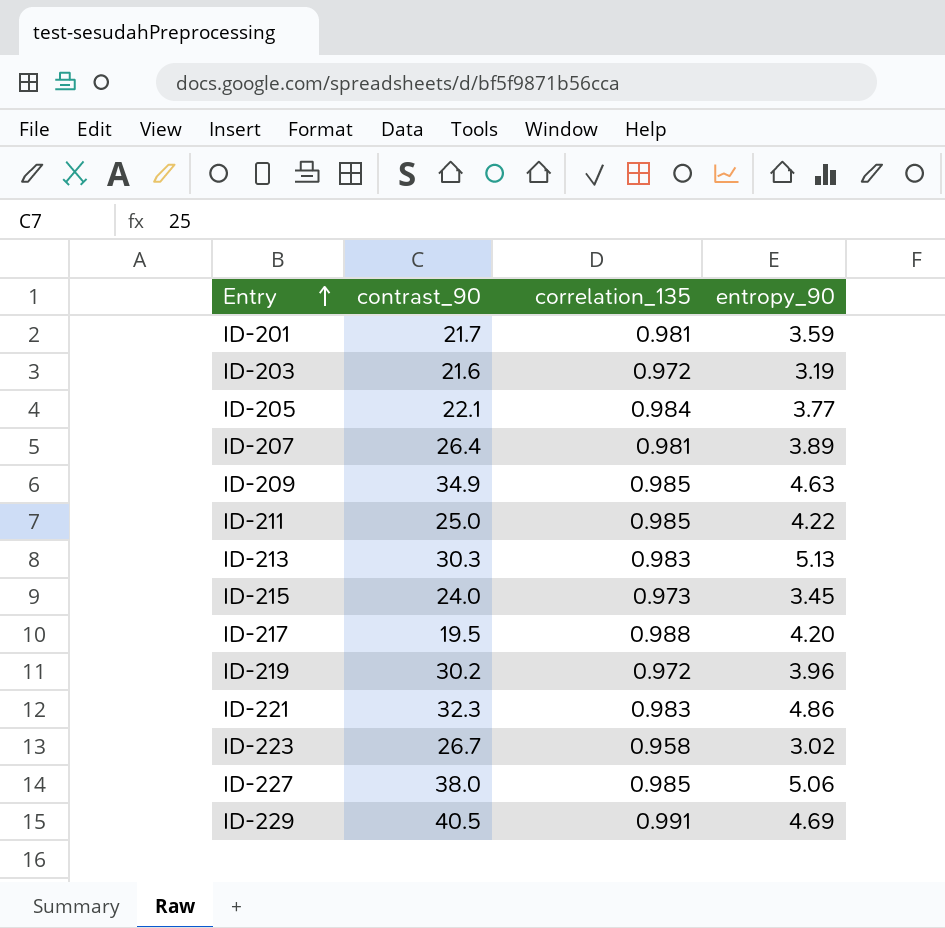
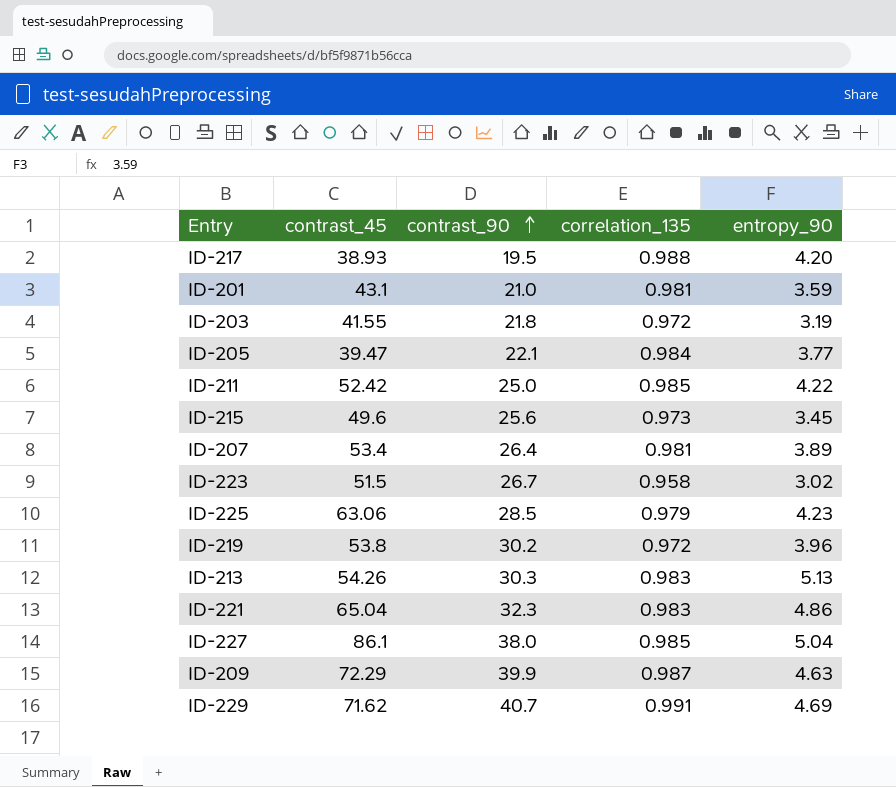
row order: Entry ascending -> contrast_90 ascending
column contrast_45 | position: none -> 2
ID-201 | contrast_90: 21.7 -> 21.0
ID-203 | contrast_90: 21.6 -> 21.8
ID-215 | contrast_90: 24.0 -> 25.6
row ID-225: none -> 63.06 | 28.5 | 0.979 | 4.23
ID-227 | entropy_90: 5.06 -> 5.04
ID-209 | contrast_90: 34.9 -> 39.9
ID-209 | correlation_135: 0.985 -> 0.987
ID-229 | contrast_90: 40.5 -> 40.7

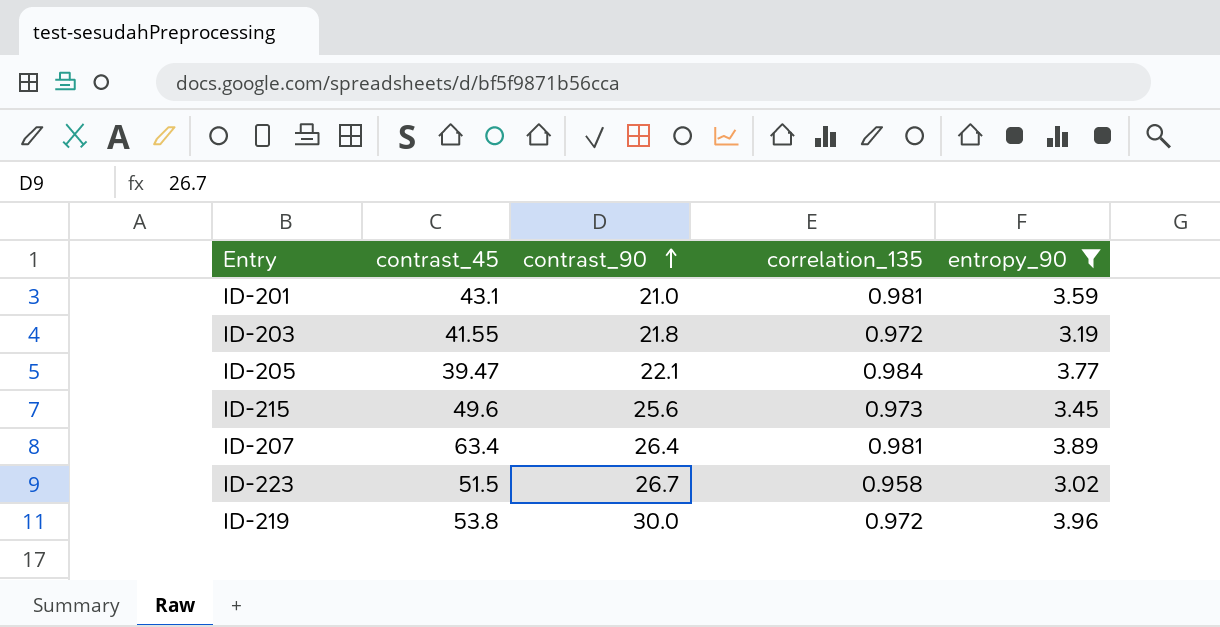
filter: none -> entropy_90 <= 3.96
ID-207 | contrast_45: 53.4 -> 63.4
ID-219 | contrast_90: 30.2 -> 30.0

